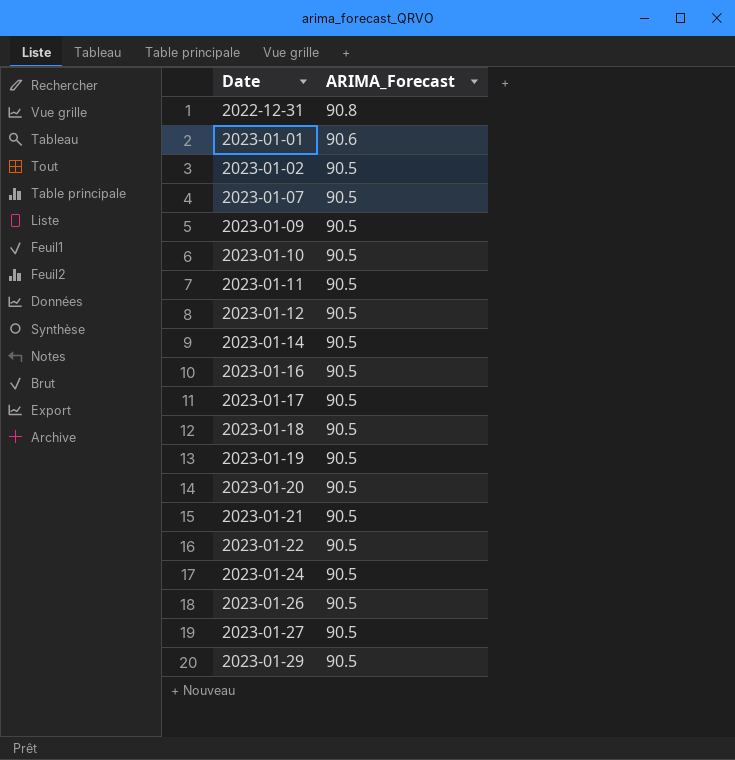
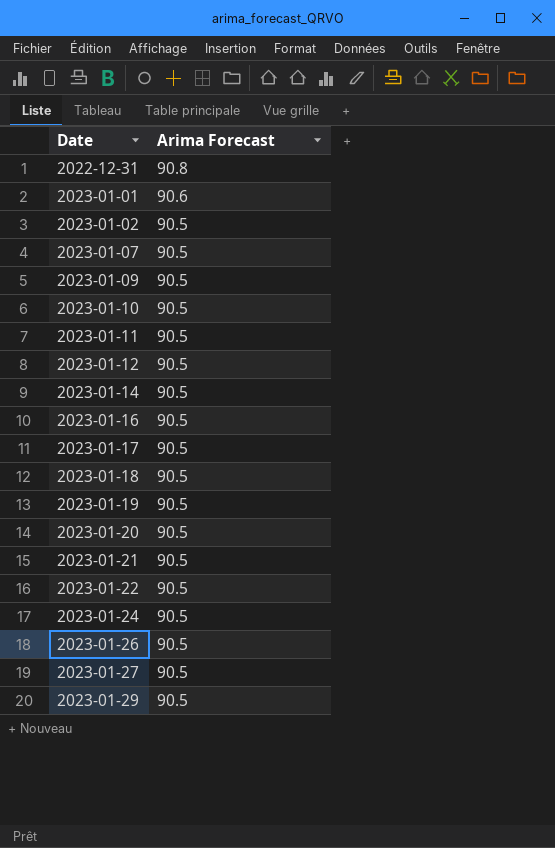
column name: ARIMA_Forecast -> Arima Forecast

